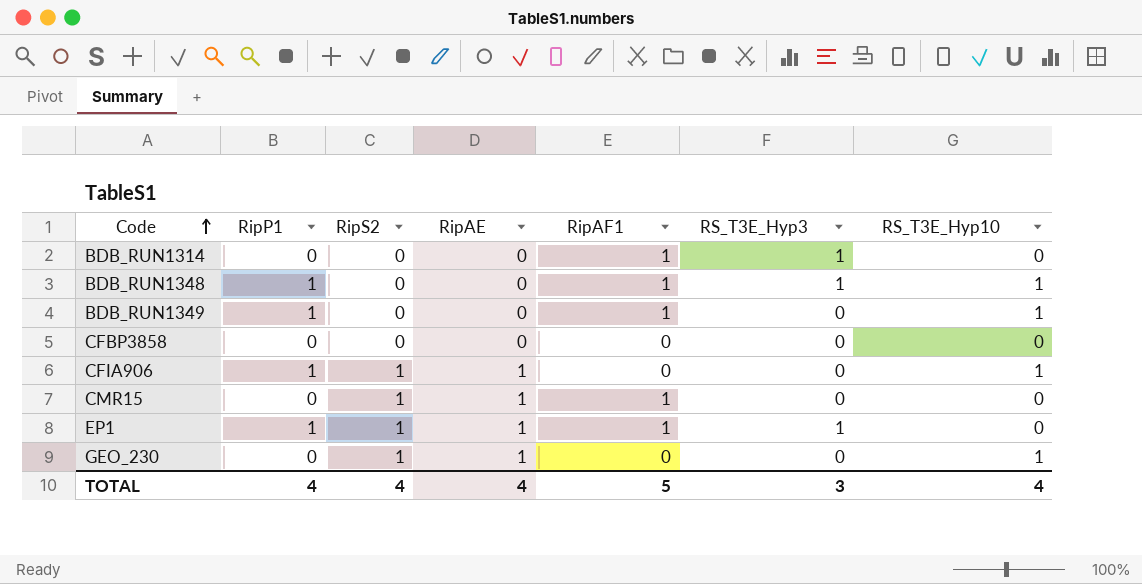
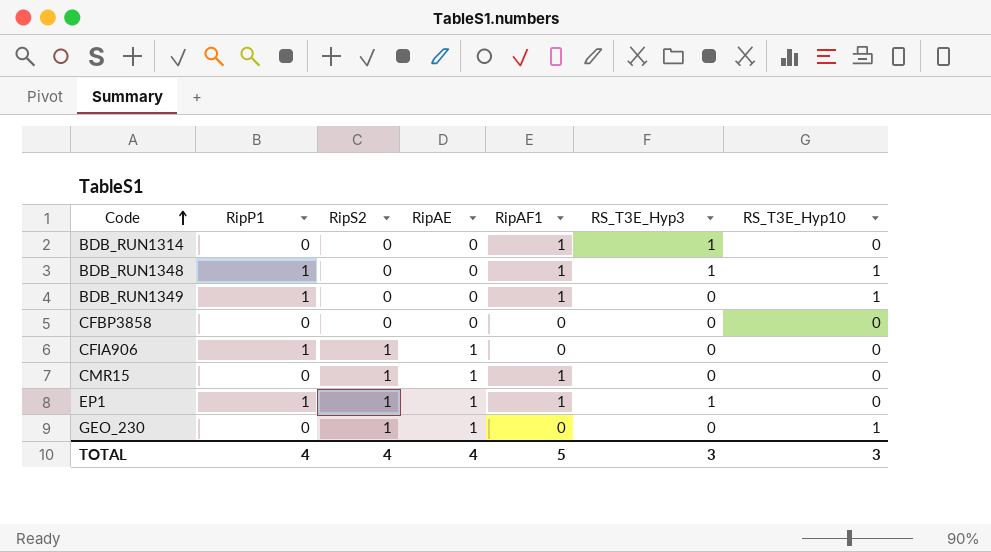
CFIA906 | RS_T3E_Hyp10: 1 -> 0
TOTAL | RS_T3E_Hyp10: 4 -> 3

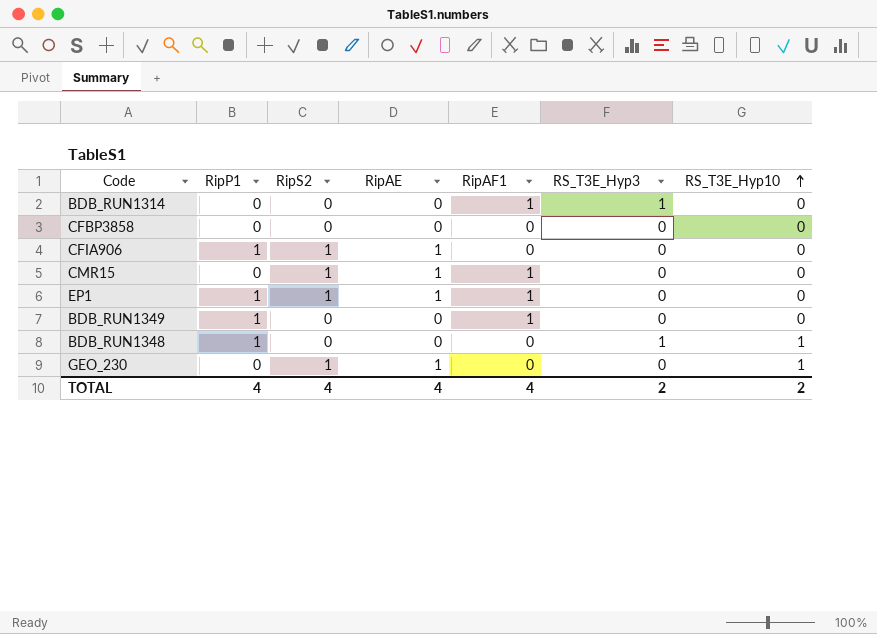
row order: Code ascending -> RS_T3E_Hyp10 ascending
EP1 | RS_T3E_Hyp3: 1 -> 0
BDB_RUN1349 | RS_T3E_Hyp10: 1 -> 0
BDB_RUN1348 | RipAF1: 1 -> 0
TOTAL | RipAF1: 5 -> 4
TOTAL | RS_T3E_Hyp3: 3 -> 2
TOTAL | RS_T3E_Hyp10: 3 -> 2

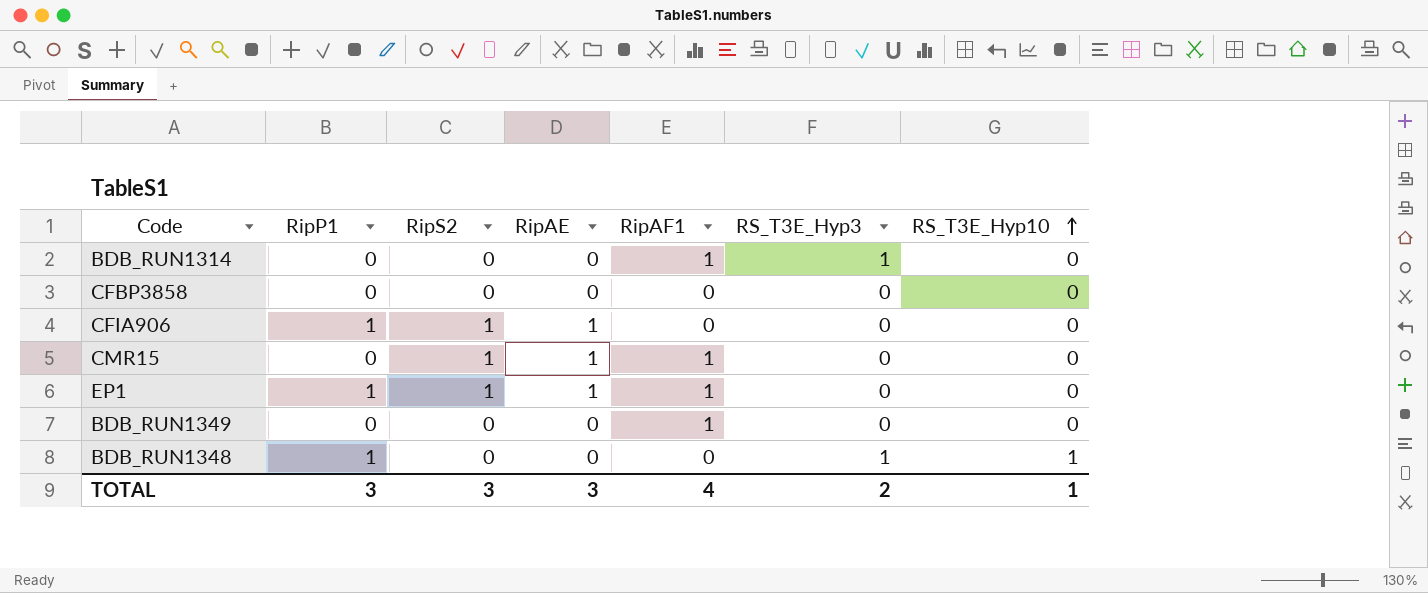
row GEO_230: 0 | 1 | 1 | 0 | 0 | 1 -> none
BDB_RUN1349 | RipP1: 1 -> 0
TOTAL | RipP1: 4 -> 3
TOTAL | RipS2: 4 -> 3
TOTAL | RipAE: 4 -> 3
TOTAL | RS_T3E_Hyp10: 2 -> 1

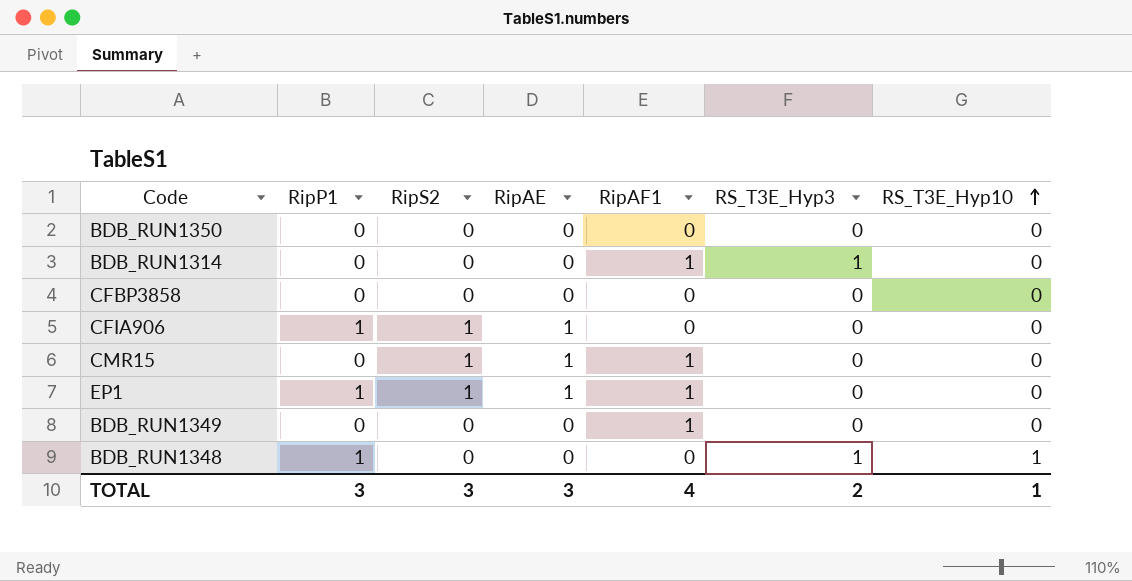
row BDB_RUN1350: none -> 0 | 0 | 0 | 0 | 0 | 0

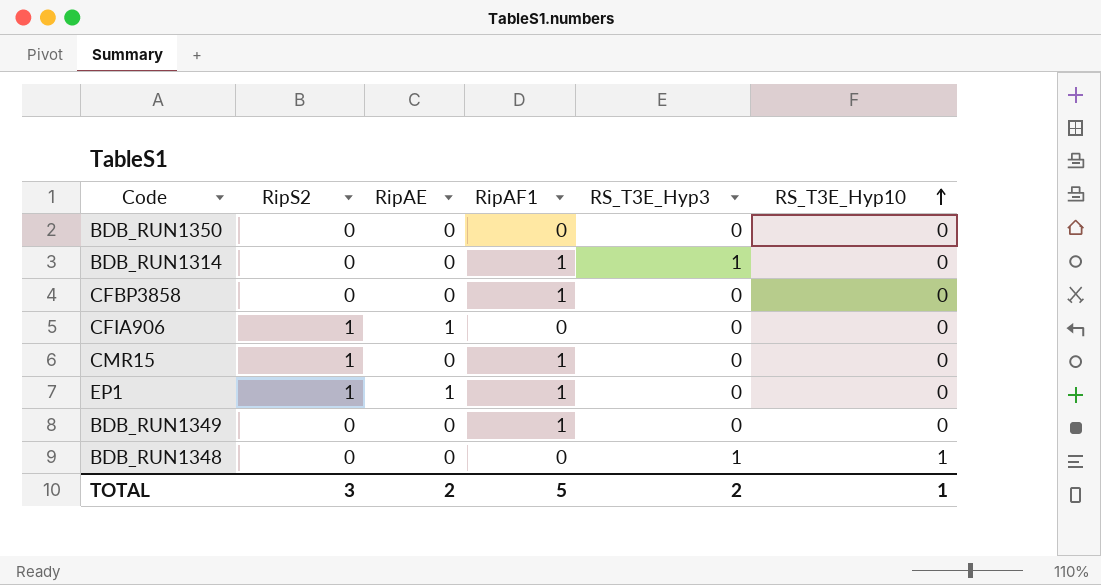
column RipP1 | position: 2 -> none
CFBP3858 | RipAF1: 0 -> 1
CMR15 | RipAE: 1 -> 0
TOTAL | RipAE: 3 -> 2
TOTAL | RipAF1: 4 -> 5

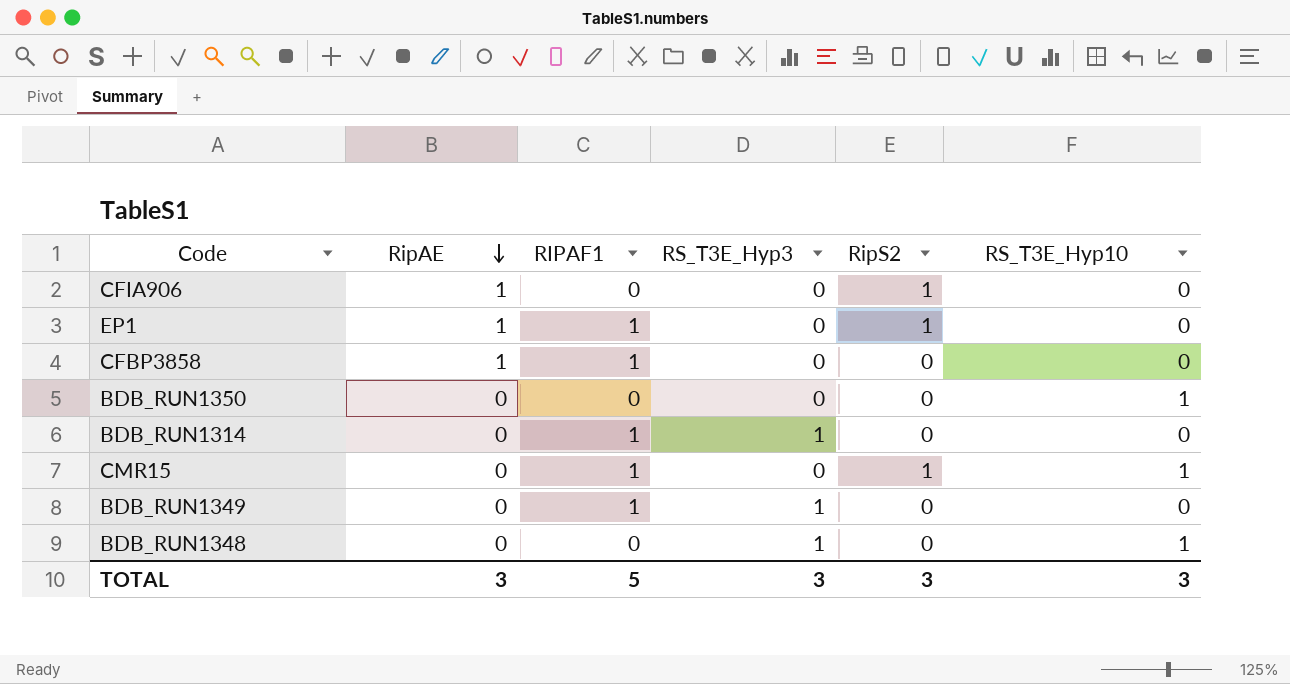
row order: RS_T3E_Hyp10 ascending -> RipAE descending
column name: RipAF1 -> RIPAF1
column RipS2 | position: 2 -> 5
CFBP3858 | RipAE: 0 -> 1
BDB_RUN1350 | RS_T3E_Hyp10: 0 -> 1
CMR15 | RS_T3E_Hyp10: 0 -> 1
BDB_RUN1349 | RS_T3E_Hyp3: 0 -> 1
TOTAL | RipAE: 2 -> 3
TOTAL | RS_T3E_Hyp3: 2 -> 3
TOTAL | RS_T3E_Hyp10: 1 -> 3

